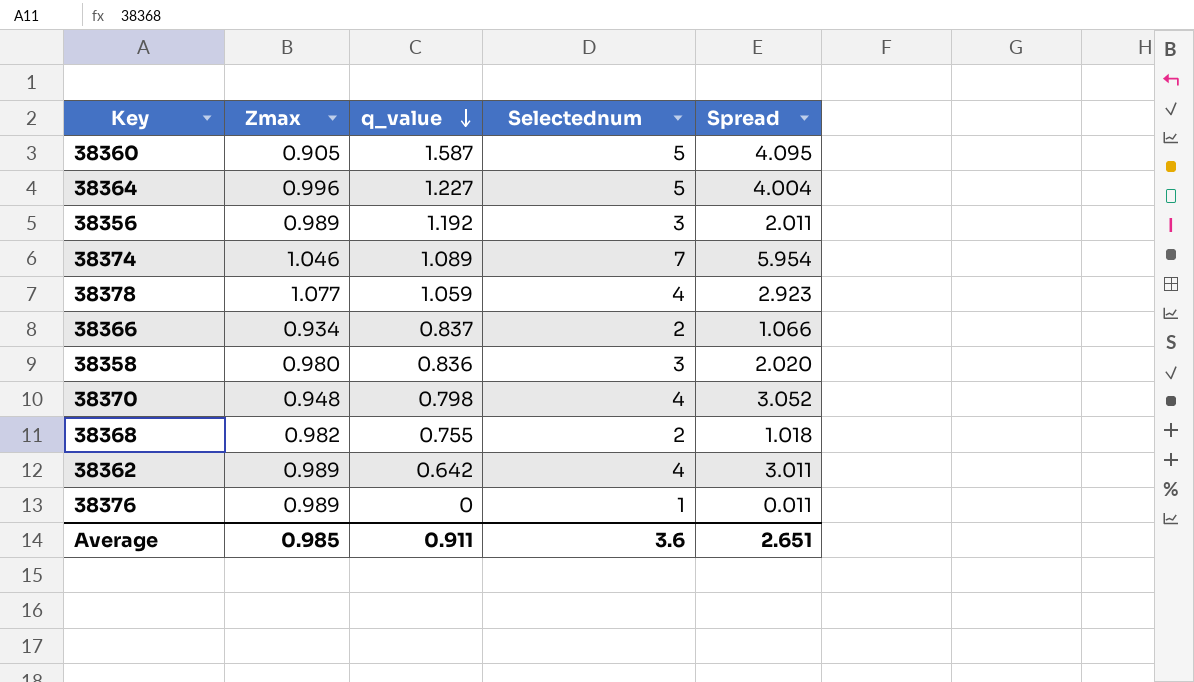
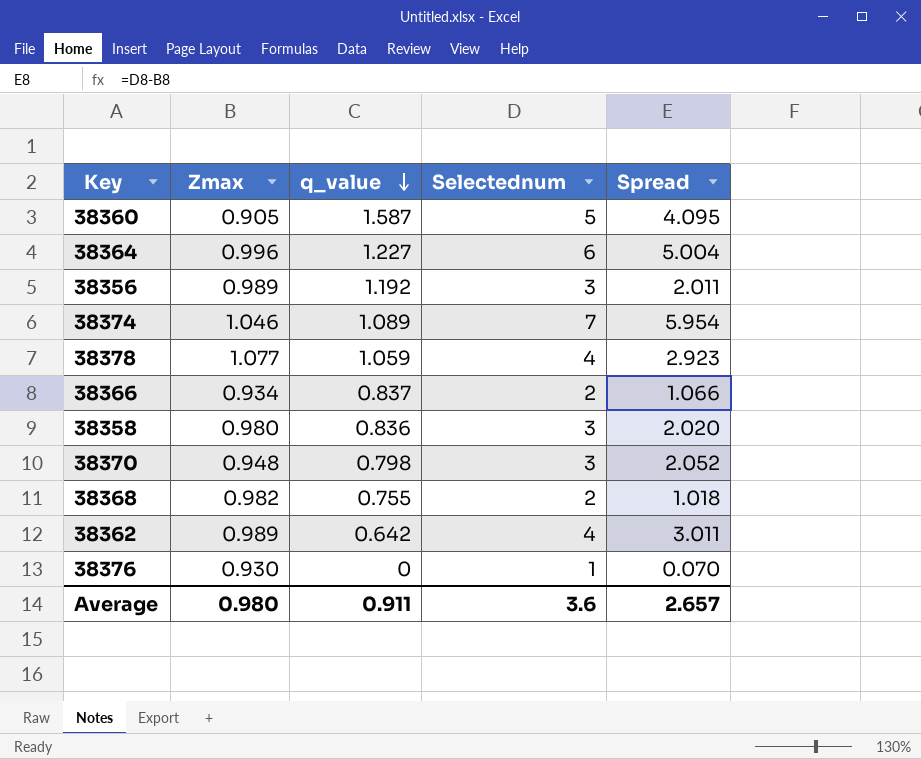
38364 | Selectednum: 5 -> 6
38364 | Spread: 4.004 -> 5.004
38370 | Selectednum: 4 -> 3
38370 | Spread: 3.052 -> 2.052
38376 | Zmax: 0.989 -> 0.930
38376 | Spread: 0.011 -> 0.070
Average | Zmax: 0.985 -> 0.980
Average | Spread: 2.651 -> 2.657

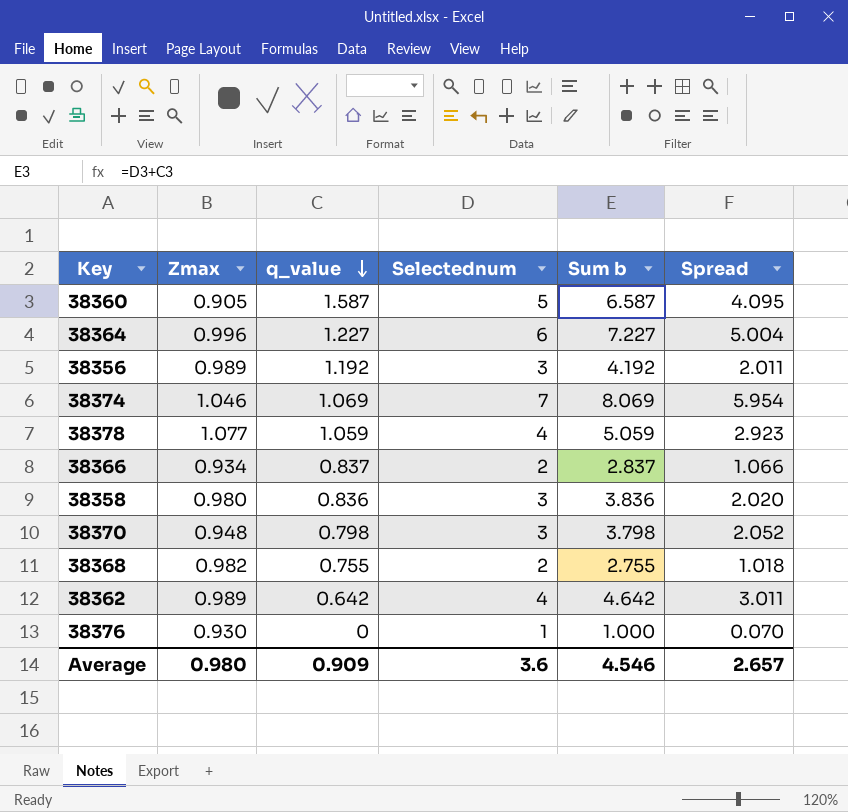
column Sum b | formula: none -> [q_value] + [Selectednum]
38374 | q_value: 1.089 -> 1.069
Average | q_value: 0.911 -> 0.909

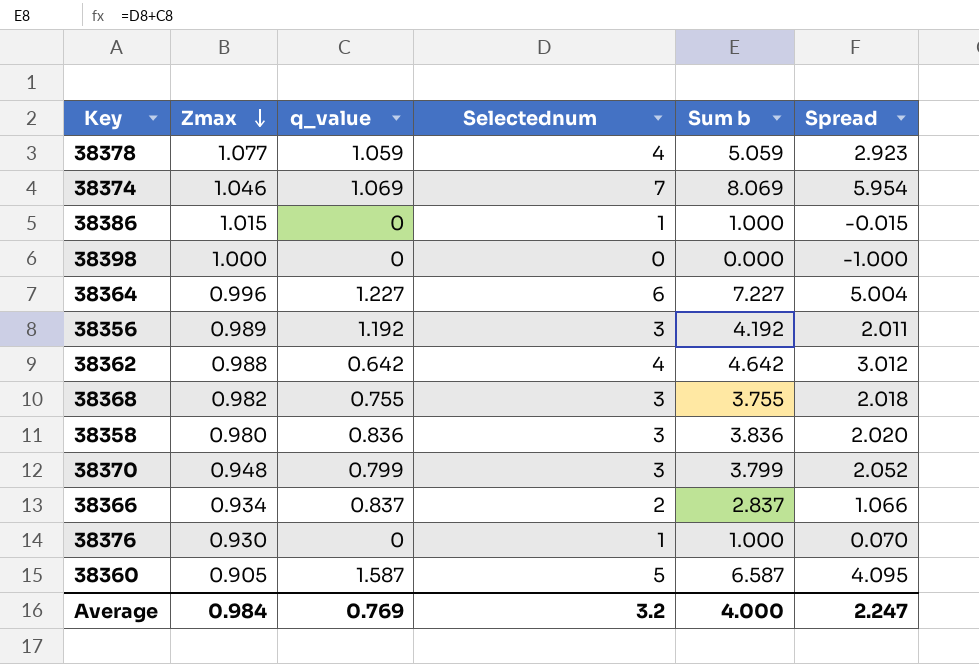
row order: q_value descending -> Zmax descending
row 38386: none -> 1.015 | 0 | 1 | 1.000 | -0.015
row 38398: none -> 1.000 | 0 | 0 | 0.000 | -1.000
38362 | Zmax: 0.989 -> 0.988
38362 | Spread: 3.011 -> 3.012
38368 | Selectednum: 2 -> 3
38368 | Sum b: 2.755 -> 3.755
38368 | Spread: 1.018 -> 2.018
38370 | q_value: 0.798 -> 0.799
38370 | Sum b: 3.798 -> 3.799
Average | Zmax: 0.980 -> 0.984
Average | q_value: 0.909 -> 0.769
Average | Selectednum: 3.6 -> 3.2
Average | Sum b: 4.546 -> 4.000
Average | Spread: 2.657 -> 2.247

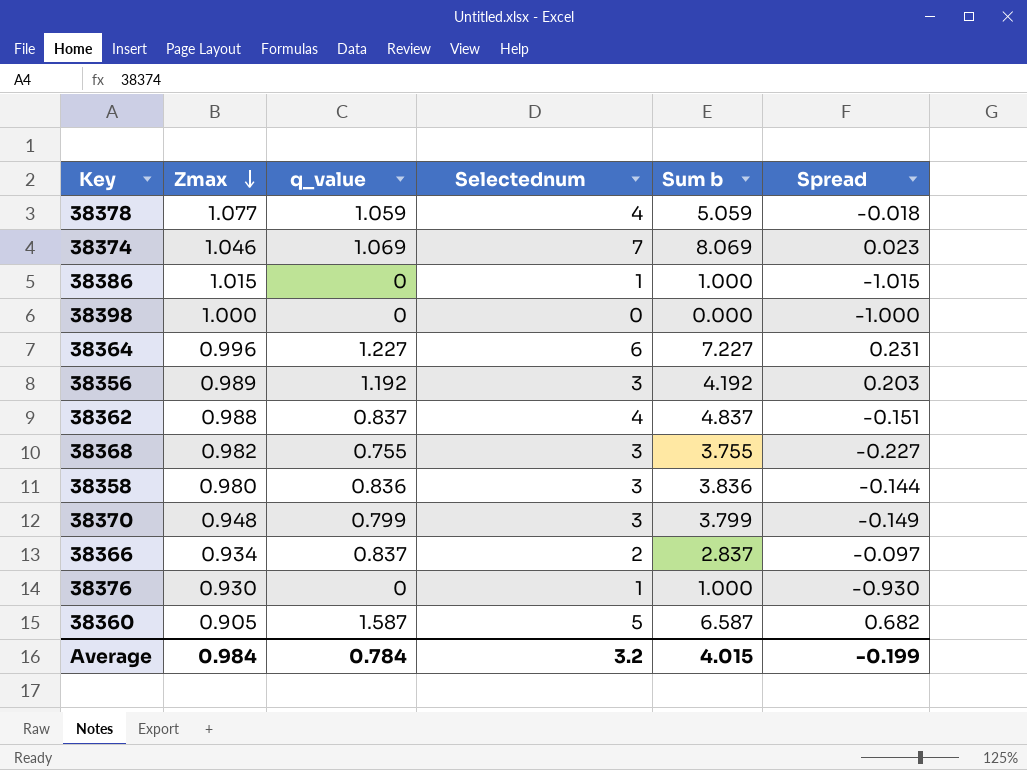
column Spread | formula: [Selectednum] - [Zmax] -> [q_value] - [Zmax]
38362 | q_value: 0.642 -> 0.837
38362 | Sum b: 4.642 -> 4.837
Average | q_value: 0.769 -> 0.784
Average | Sum b: 4.000 -> 4.015
Average | Spread: 2.247 -> -0.199

